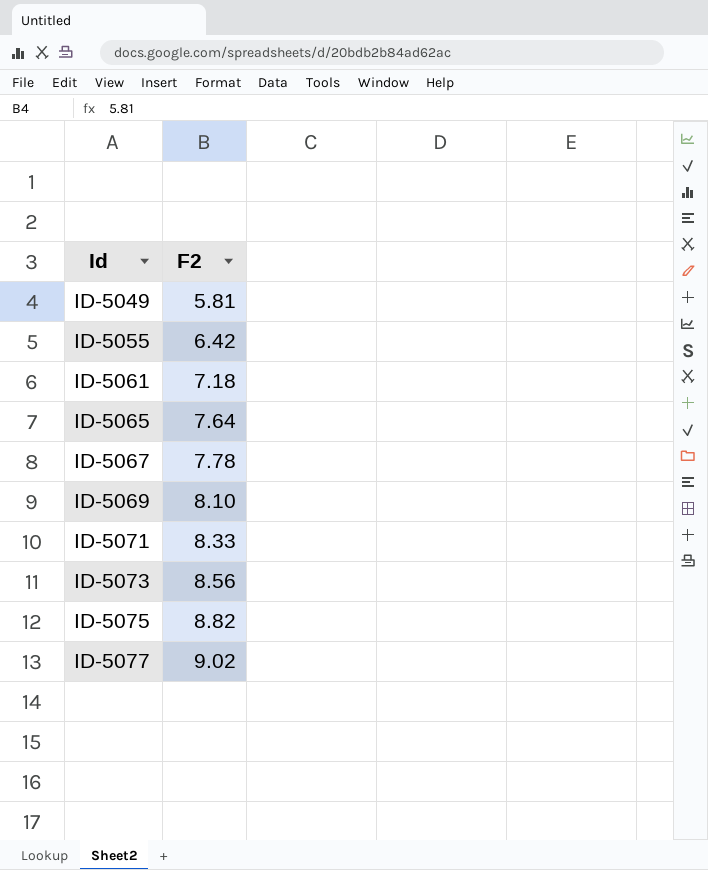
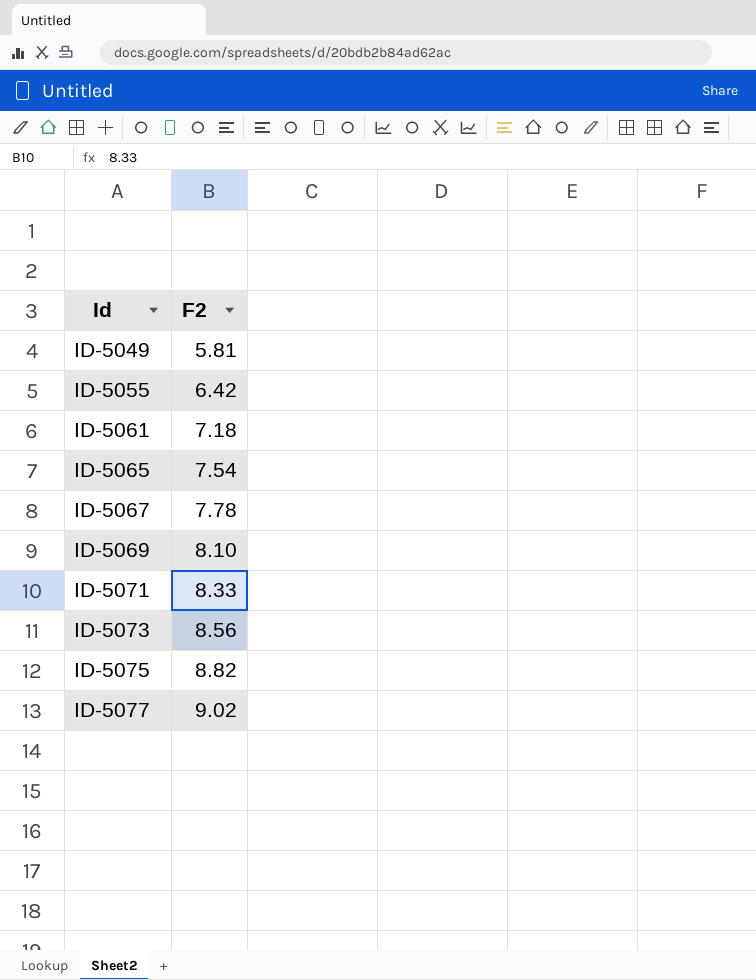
ID-5065 | F2: 7.64 -> 7.54

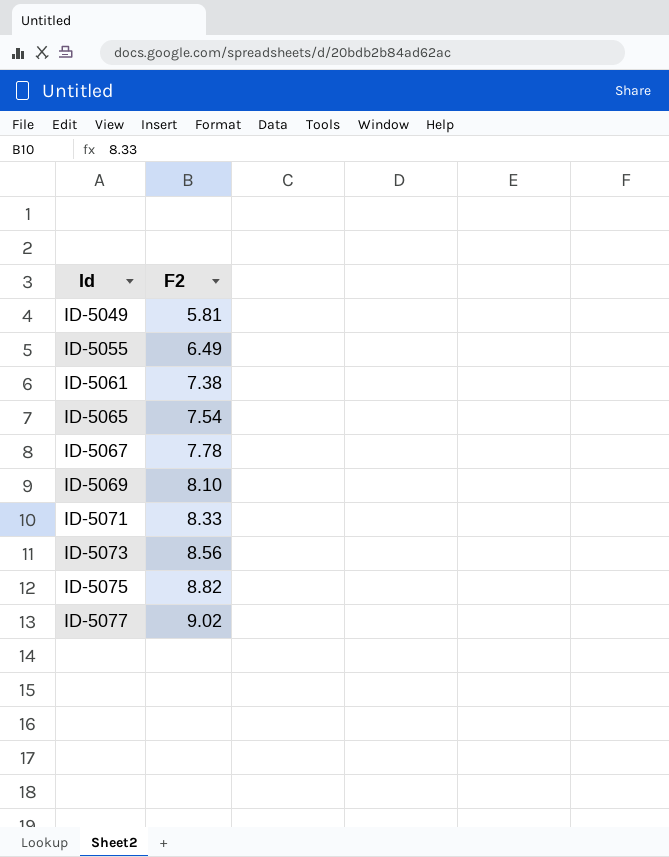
ID-5055 | F2: 6.42 -> 6.49
ID-5061 | F2: 7.18 -> 7.38

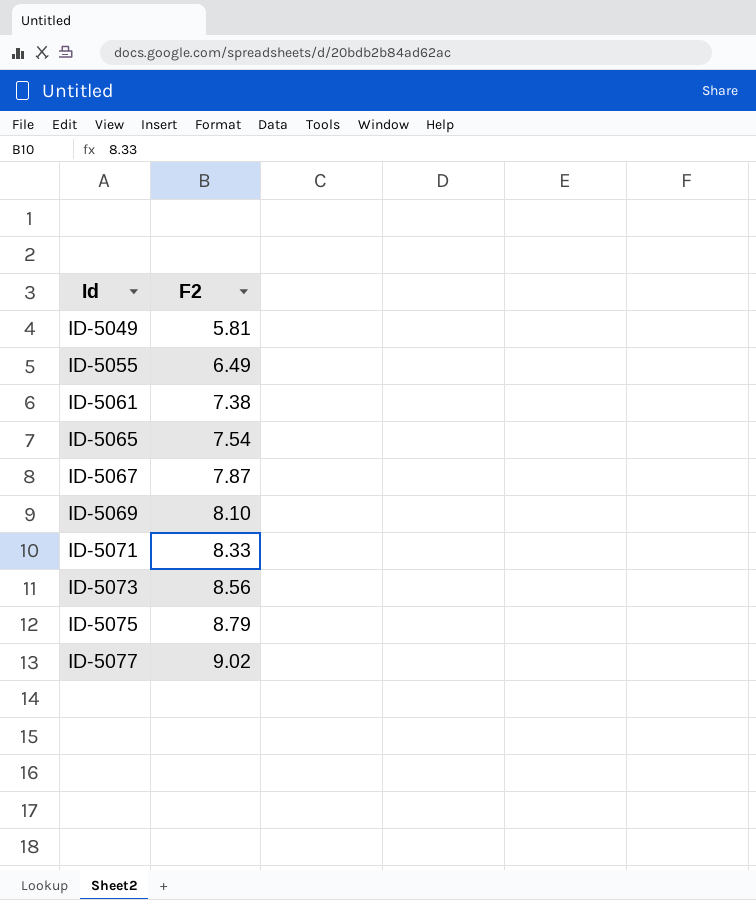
ID-5067 | F2: 7.78 -> 7.87
ID-5075 | F2: 8.82 -> 8.79

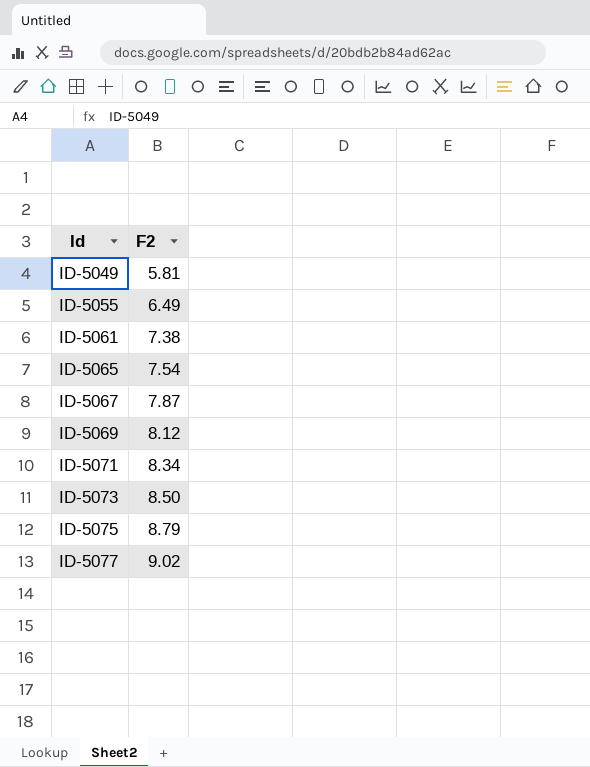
ID-5069 | F2: 8.10 -> 8.12
ID-5071 | F2: 8.33 -> 8.34
ID-5073 | F2: 8.56 -> 8.50

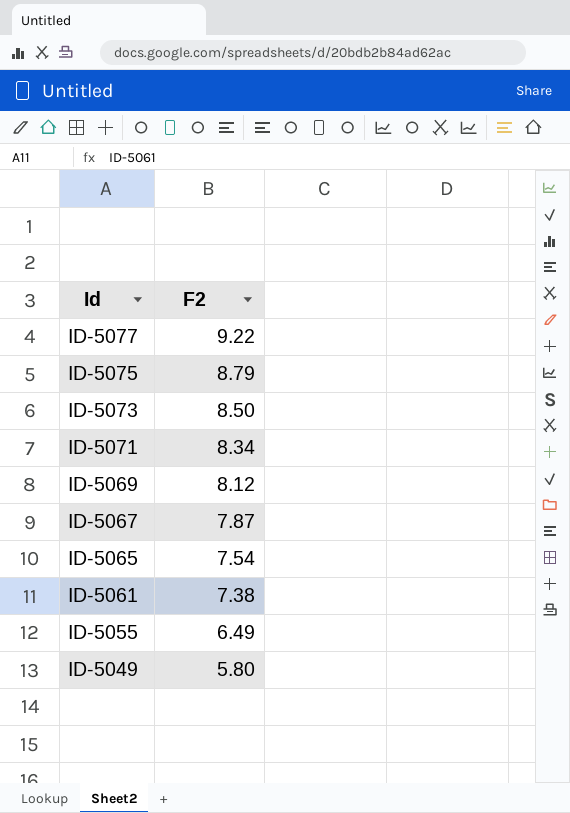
row order: Id ascending -> Id descending
ID-5077 | F2: 9.02 -> 9.22
ID-5049 | F2: 5.81 -> 5.80

